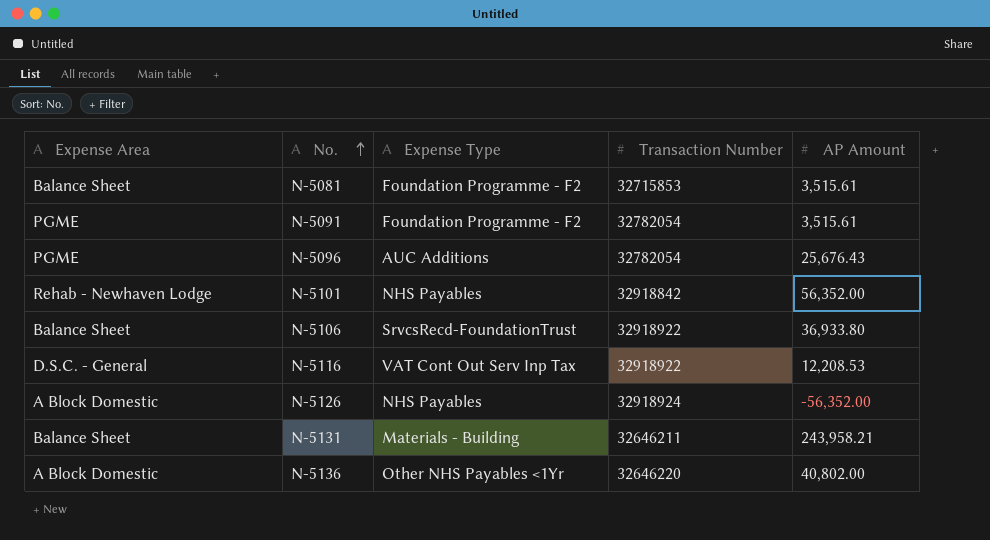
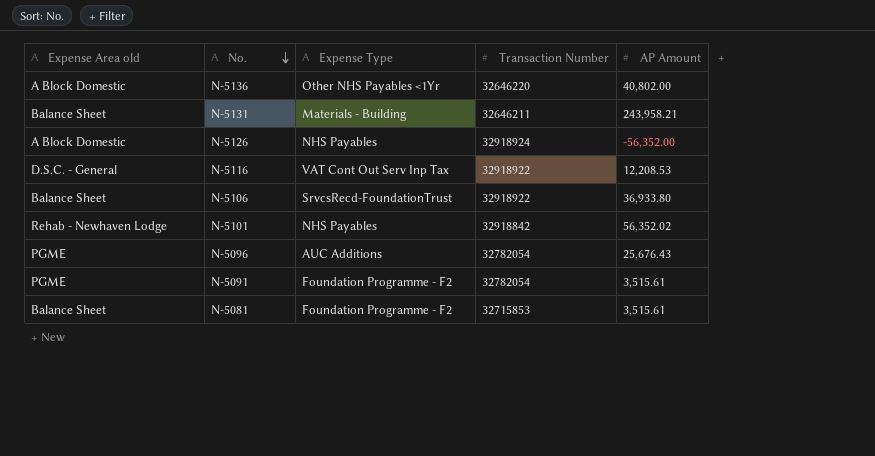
row order: No. ascending -> No. descending
column name: Expense Area -> Expense Area old
N-5101 | AP Amount: 56,352.00 -> 56,352.02

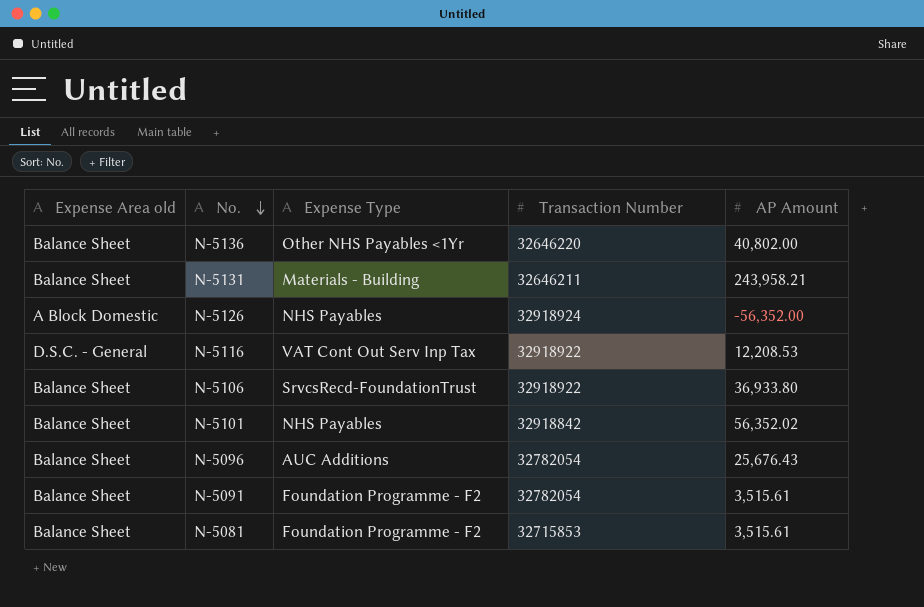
N-5136 | Expense Area old: A Block Domestic -> Balance Sheet
N-5101 | Expense Area old: Rehab - Newhaven Lodge -> Balance Sheet
N-5096 | Expense Area old: PGME -> Balance Sheet
N-5091 | Expense Area old: PGME -> Balance Sheet

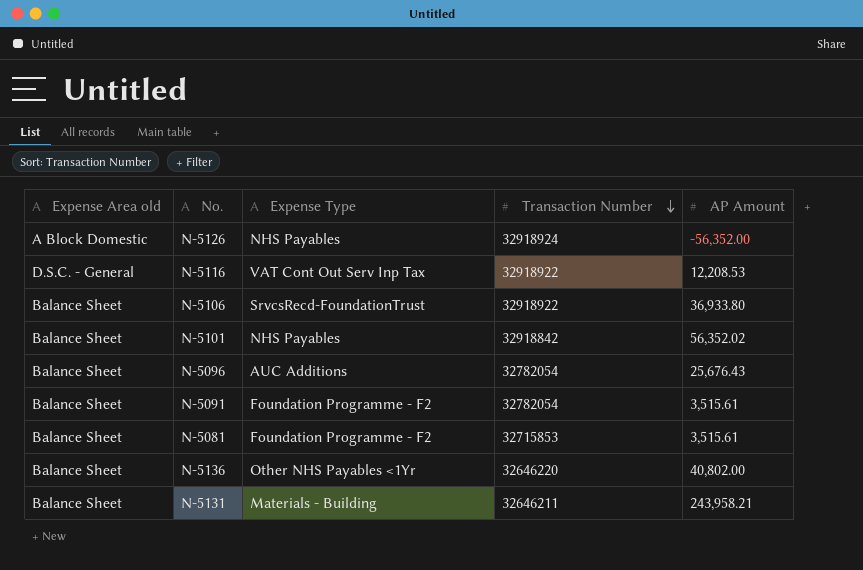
row order: No. descending -> Transaction Number descending

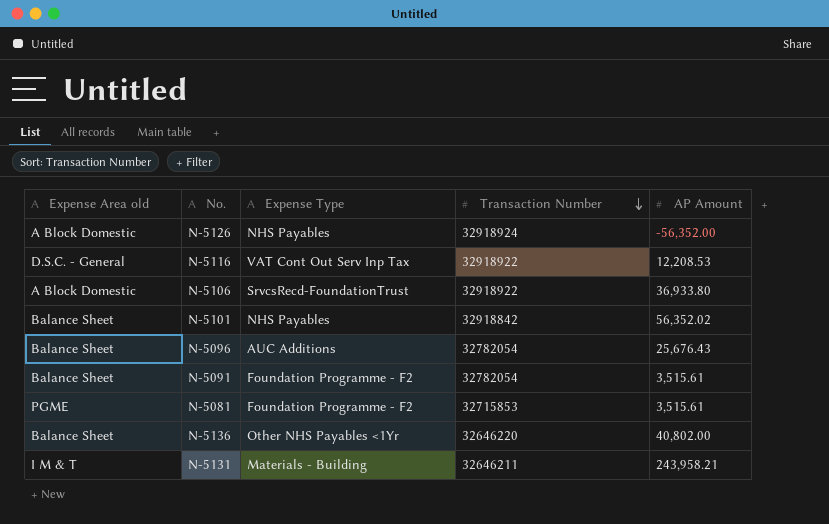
N-5106 | Expense Area old: Balance Sheet -> A Block Domestic
N-5081 | Expense Area old: Balance Sheet -> PGME
N-5131 | Expense Area old: Balance Sheet -> I M & T

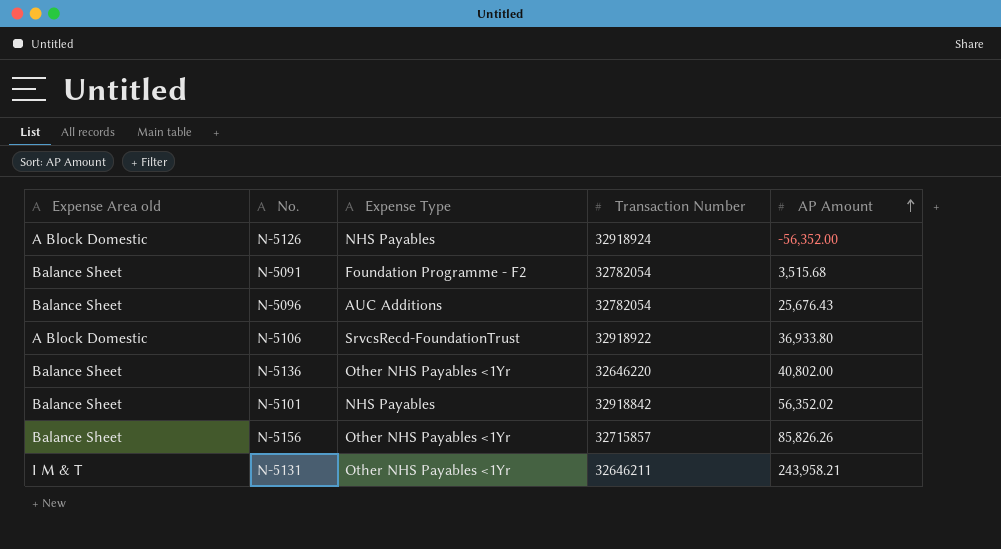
row order: Transaction Number descending -> AP Amount ascending
row N-5116: D.S.C. - General | VAT Cont Out Serv Inp Tax | 32918922 | 12,208.53 -> none
row N-5081: PGME | Foundation Programme - F2 | 32715853 | 3,515.61 -> none
N-5091 | AP Amount: 3,515.61 -> 3,515.68
row N-5156: none -> Balance Sheet | Other NHS Payables <1Yr | 32715857 | 85,826.26
N-5131 | Expense Type: Materials - Building -> Other NHS Payables <1Yr

